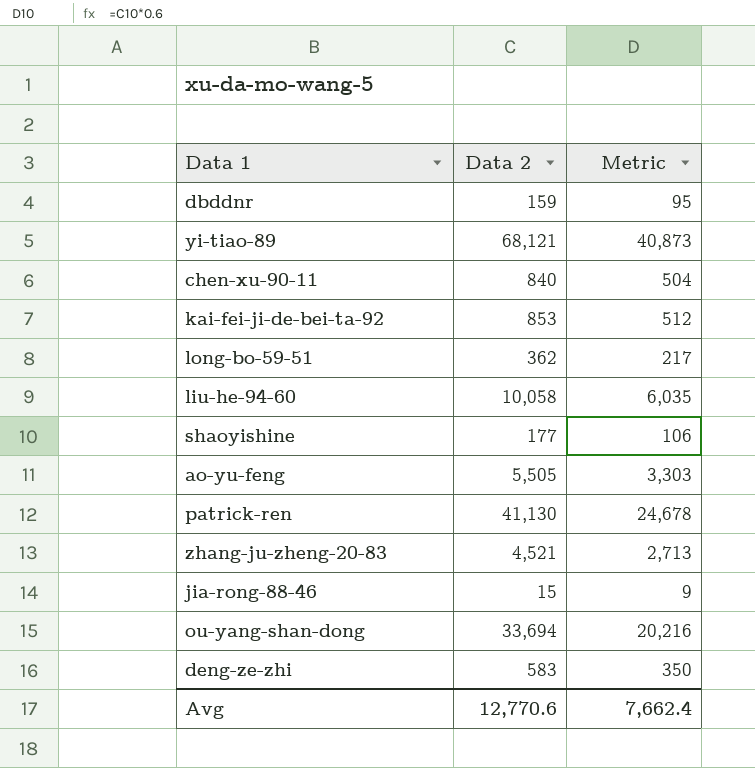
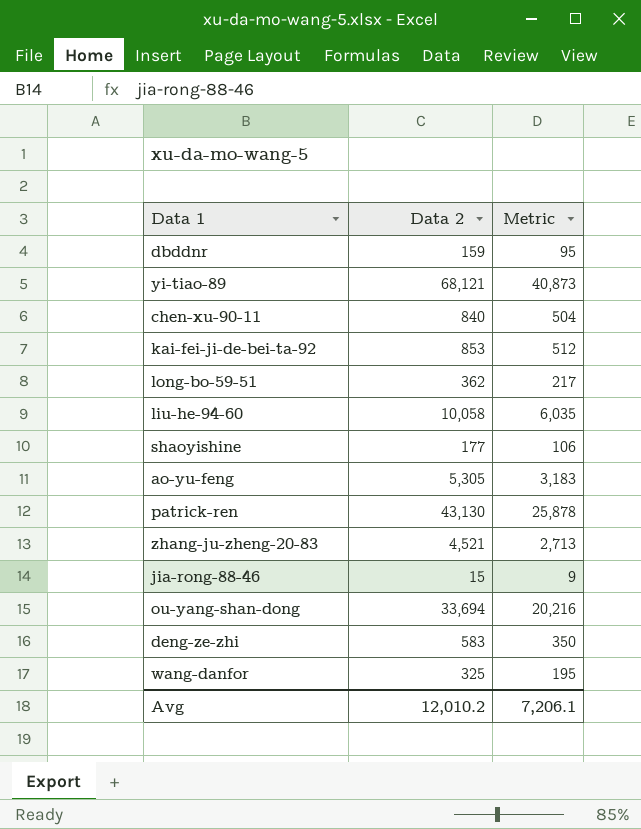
ao-yu-feng | Data 2: 5,505 -> 5,305
ao-yu-feng | Metric: 3,303 -> 3,183
patrick-ren | Data 2: 41,130 -> 43,130
patrick-ren | Metric: 24,678 -> 25,878
row wang-danfor: none -> 325 | 195
Avg | Data 2: 12,770.6 -> 12,010.2
Avg | Metric: 7,662.4 -> 7,206.1

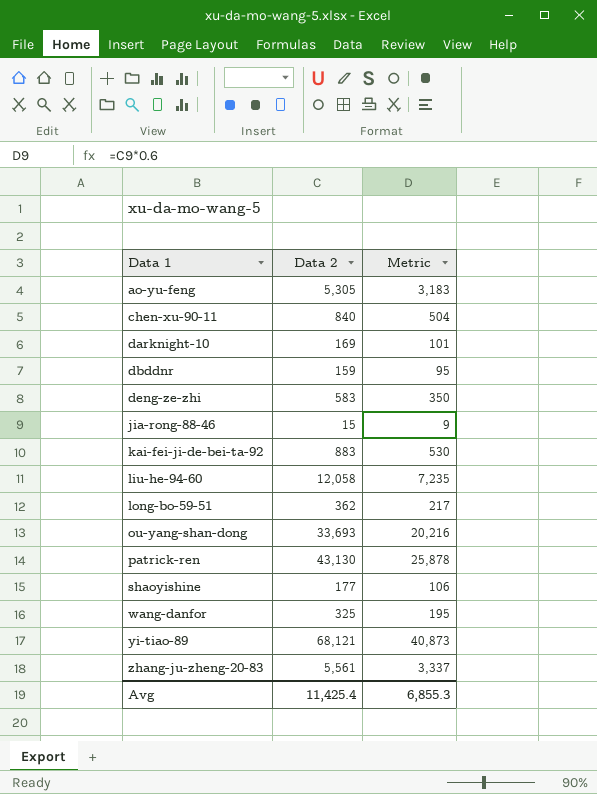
row order: none -> Data 1 ascending
row darknight-10: none -> 169 | 101
kai-fei-ji-de-bei-ta-92 | Data 2: 853 -> 883
kai-fei-ji-de-bei-ta-92 | Metric: 512 -> 530
liu-he-94-60 | Data 2: 10,058 -> 12,058
liu-he-94-60 | Metric: 6,035 -> 7,235
ou-yang-shan-dong | Data 2: 33,694 -> 33,693
zhang-ju-zheng-20-83 | Data 2: 4,521 -> 5,561
zhang-ju-zheng-20-83 | Metric: 2,713 -> 3,337
Avg | Data 2: 12,010.2 -> 11,425.4
Avg | Metric: 7,206.1 -> 6,855.3

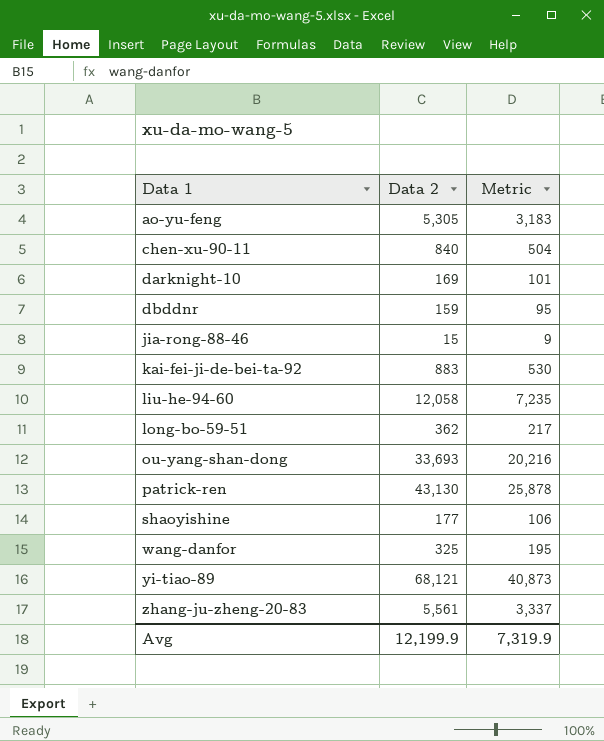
row deng-ze-zhi: 583 | 350 -> none
Avg | Data 2: 11,425.4 -> 12,199.9
Avg | Metric: 6,855.3 -> 7,319.9

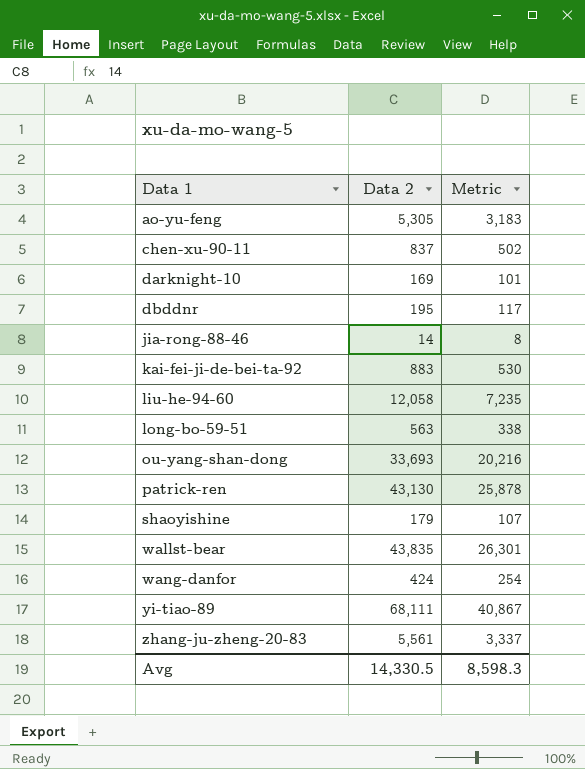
chen-xu-90-11 | Data 2: 840 -> 837
chen-xu-90-11 | Metric: 504 -> 502
dbddnr | Data 2: 159 -> 195
dbddnr | Metric: 95 -> 117
jia-rong-88-46 | Data 2: 15 -> 14
jia-rong-88-46 | Metric: 9 -> 8
long-bo-59-51 | Data 2: 362 -> 563
long-bo-59-51 | Metric: 217 -> 338
shaoyishine | Data 2: 177 -> 179
shaoyishine | Metric: 106 -> 107
row wallst-bear: none -> 43,835 | 26,301
wang-danfor | Data 2: 325 -> 424
wang-danfor | Metric: 195 -> 254
yi-tiao-89 | Data 2: 68,121 -> 68,111
yi-tiao-89 | Metric: 40,873 -> 40,867
Avg | Data 2: 12,199.9 -> 14,330.5
Avg | Metric: 7,319.9 -> 8,598.3

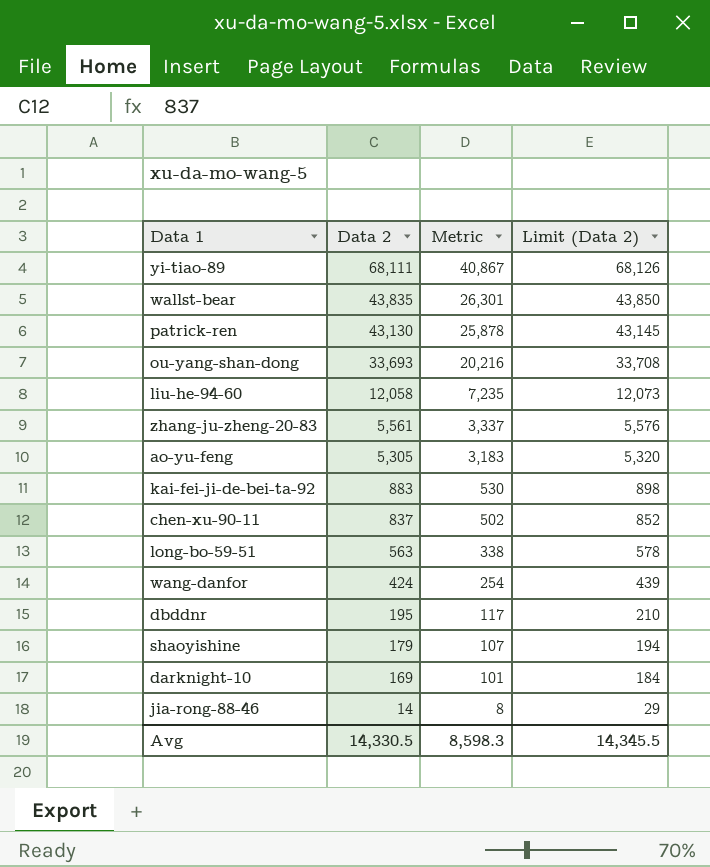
row order: Data 1 ascending -> Data 2 descending
column Limit (Data 2) | formula: none -> [Data 2] + 15

